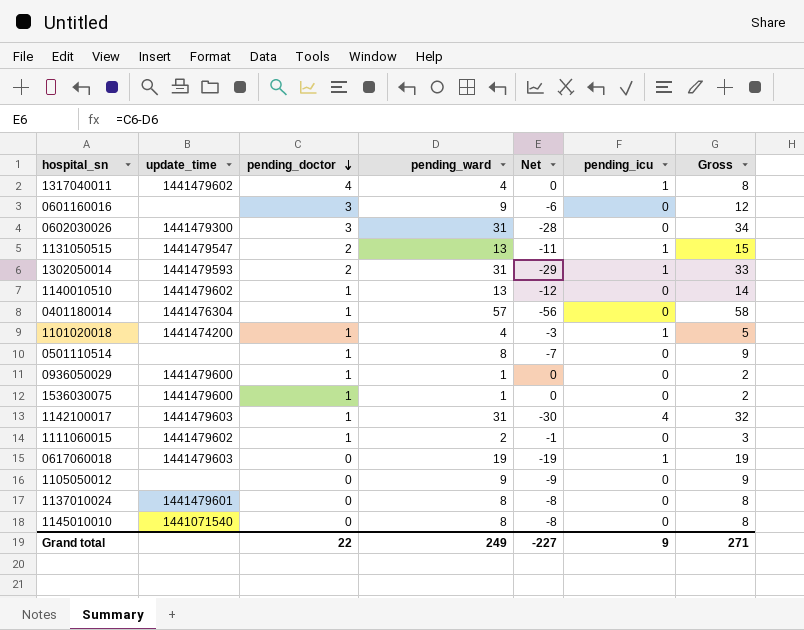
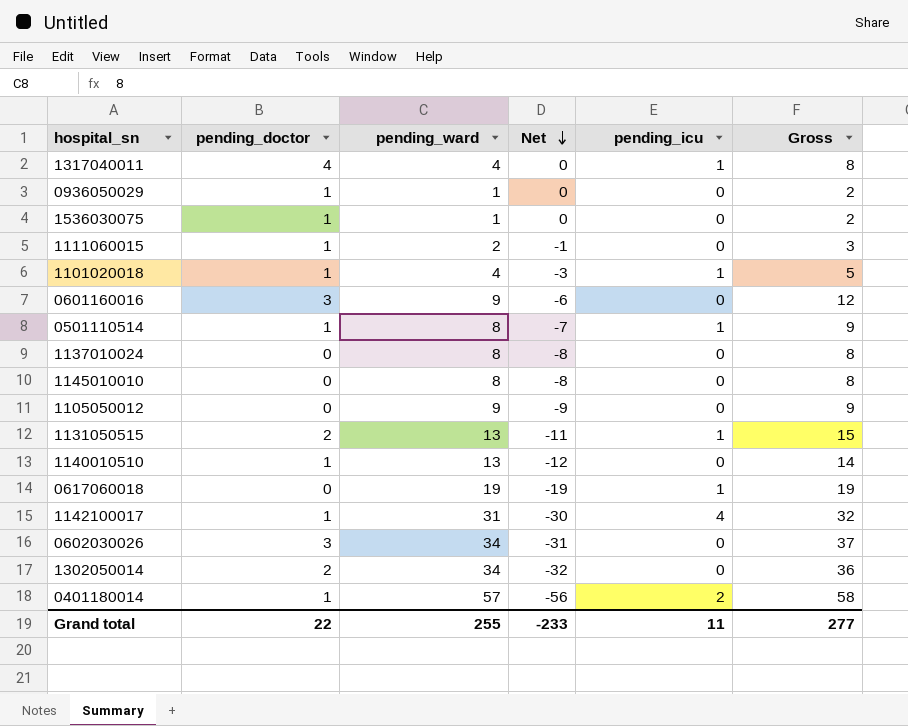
row order: pending_doctor descending -> Net descending
column update_time | position: 2 -> none
0501110514 | pending_icu: 0 -> 1
0602030026 | pending_ward: 31 -> 34
0602030026 | Net: -28 -> -31
0602030026 | Gross: 34 -> 37
1302050014 | pending_ward: 31 -> 34
1302050014 | Net: -29 -> -32
1302050014 | pending_icu: 1 -> 0
1302050014 | Gross: 33 -> 36
0401180014 | pending_icu: 0 -> 2
Grand total | pending_ward: 249 -> 255
Grand total | Net: -227 -> -233
Grand total | pending_icu: 9 -> 11
Grand total | Gross: 271 -> 277

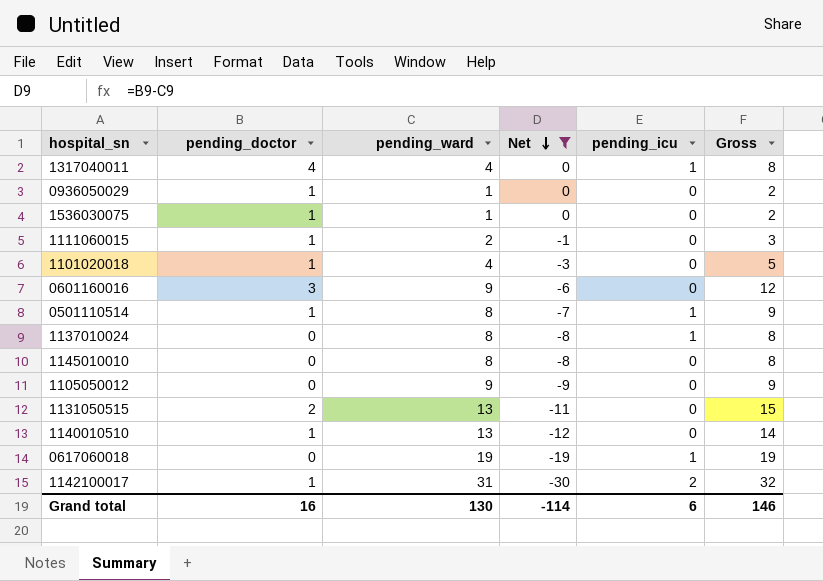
filter: none -> Net >= -30
1101020018 | pending_icu: 1 -> 0
1137010024 | pending_icu: 0 -> 1
1131050515 | pending_icu: 1 -> 0
1142100017 | pending_icu: 4 -> 2
Grand total | pending_doctor: 22 -> 16
Grand total | pending_ward: 255 -> 130
Grand total | Net: -233 -> -114
Grand total | pending_icu: 11 -> 6
Grand total | Gross: 277 -> 146

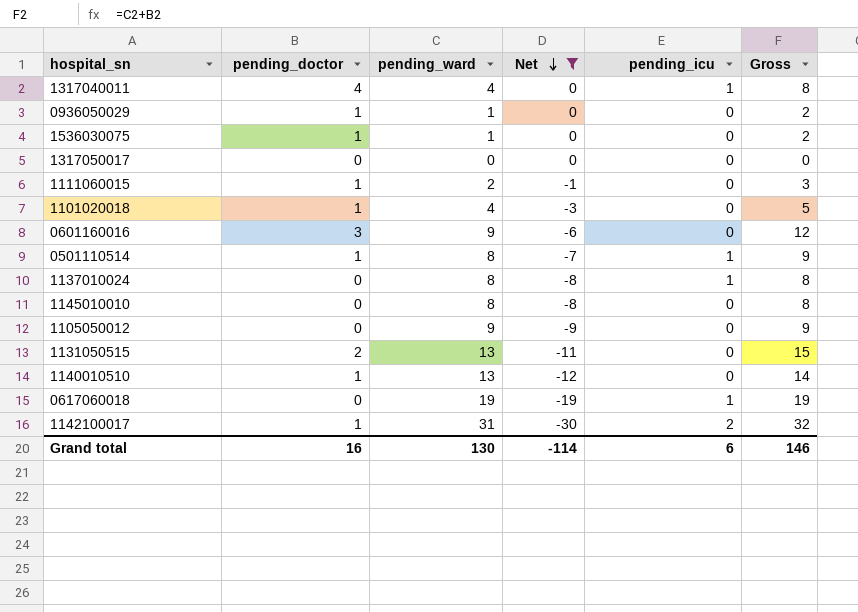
row 1317050017: none -> 0 | 0 | 0 | 0 | 0

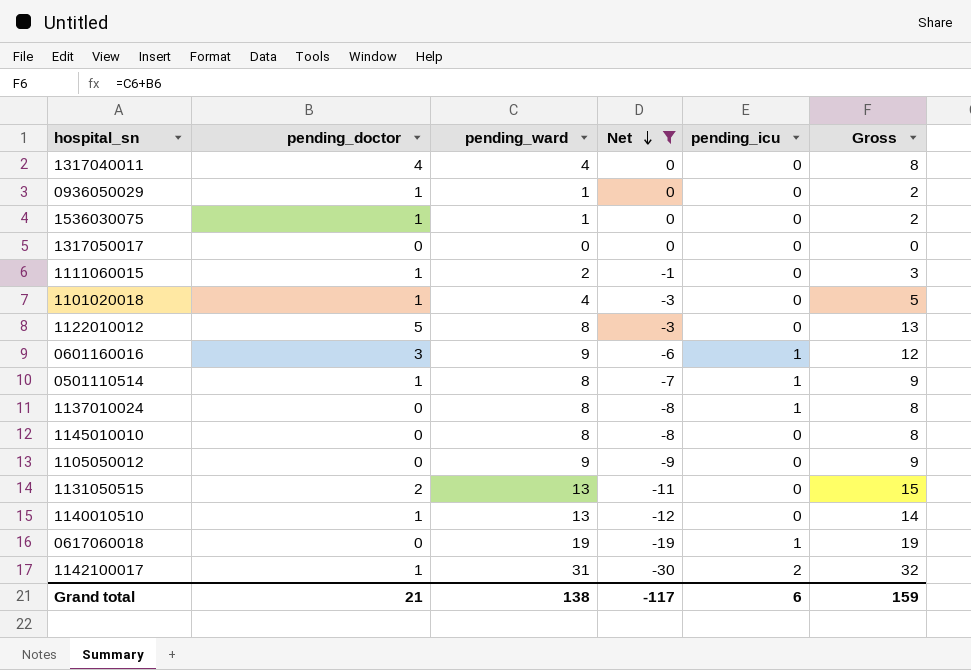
1317040011 | pending_icu: 1 -> 0
row 1122010012: none -> 5 | 8 | -3 | 0 | 13
0601160016 | pending_icu: 0 -> 1
Grand total | pending_doctor: 16 -> 21
Grand total | pending_ward: 130 -> 138
Grand total | Net: -114 -> -117
Grand total | Gross: 146 -> 159

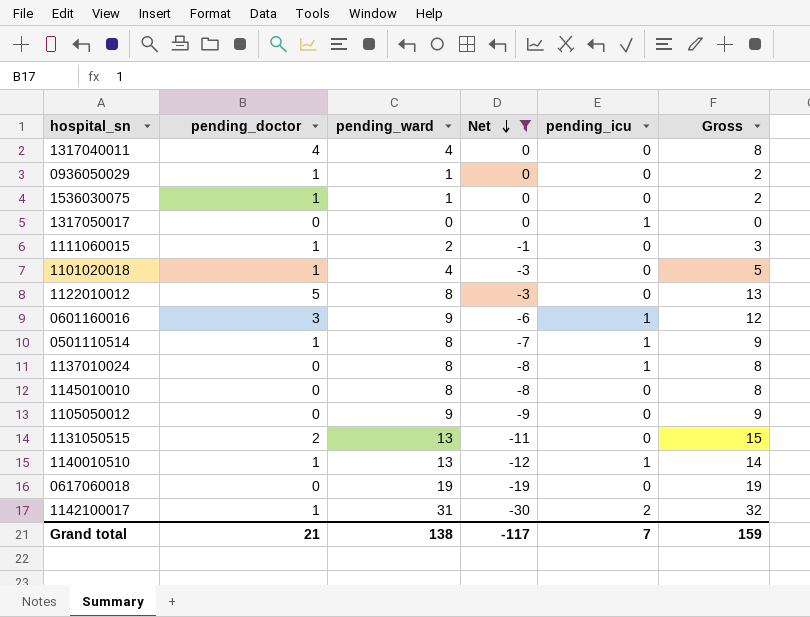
1317050017 | pending_icu: 0 -> 1
1140010510 | pending_icu: 0 -> 1
0617060018 | pending_icu: 1 -> 0
Grand total | pending_icu: 6 -> 7

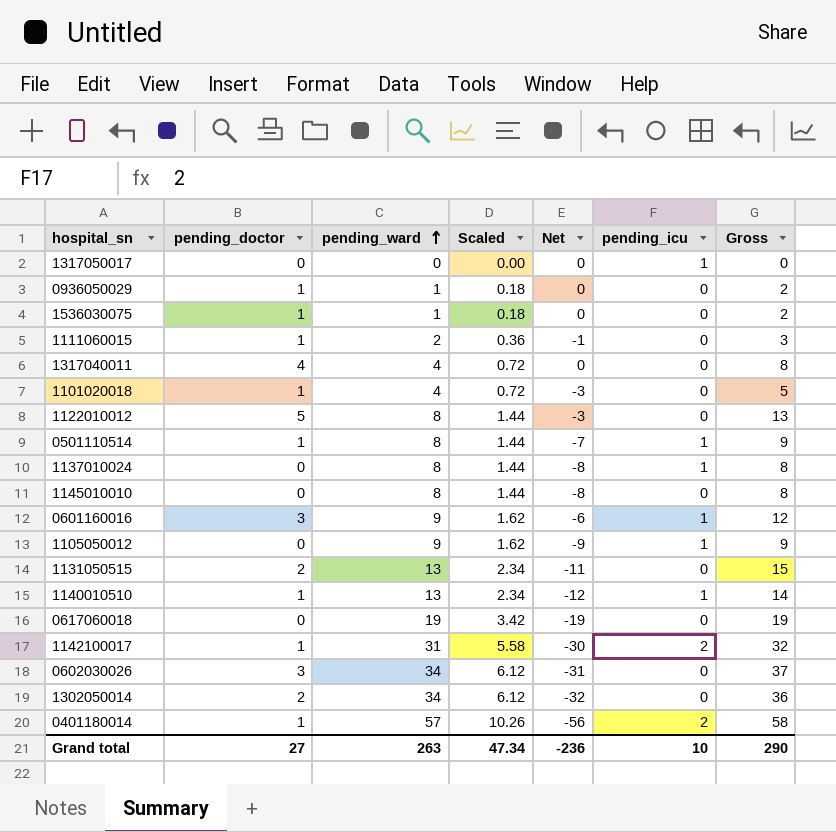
filter: Net >= -30 -> none
row order: Net descending -> pending_ward ascending
column Scaled | formula: none -> [pending_ward] * 0.18
1105050012 | pending_icu: 0 -> 1
Grand total | pending_doctor: 21 -> 27
Grand total | pending_ward: 138 -> 263
Grand total | Net: -117 -> -236
Grand total | pending_icu: 7 -> 10
Grand total | Gross: 159 -> 290

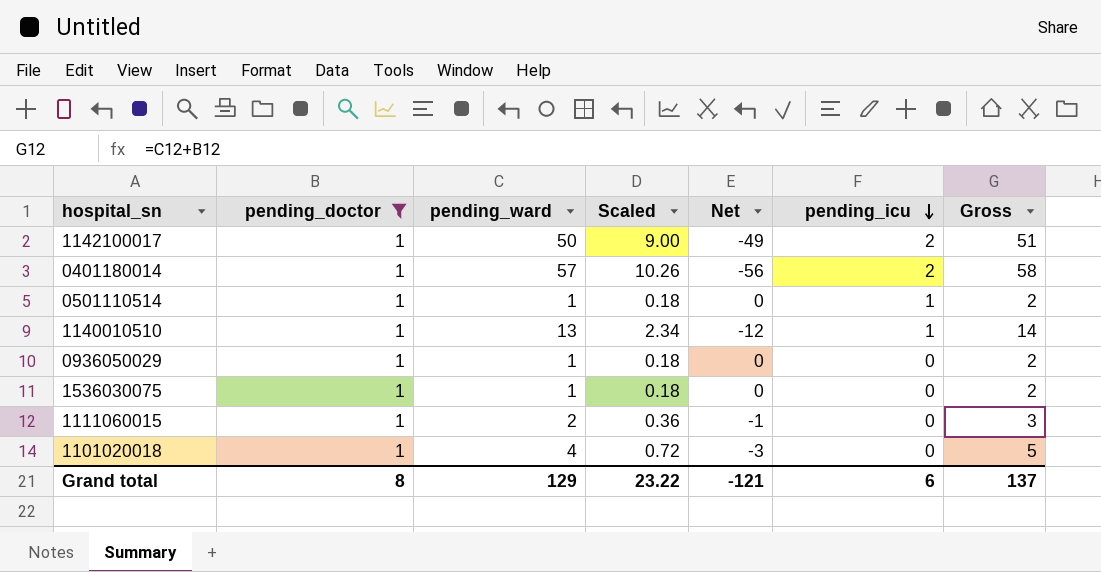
filter: none -> pending_doctor = 1
row order: pending_ward ascending -> pending_icu descending
1142100017 | pending_ward: 31 -> 50
1142100017 | Scaled: 5.58 -> 9.00
1142100017 | Net: -30 -> -49
1142100017 | Gross: 32 -> 51
0501110514 | pending_ward: 8 -> 1
0501110514 | Scaled: 1.44 -> 0.18
0501110514 | Net: -7 -> 0
0501110514 | Gross: 9 -> 2
Grand total | pending_doctor: 27 -> 8
Grand total | pending_ward: 263 -> 129
Grand total | Scaled: 47.34 -> 23.22
Grand total | Net: -236 -> -121
Grand total | pending_icu: 10 -> 6
Grand total | Gross: 290 -> 137

